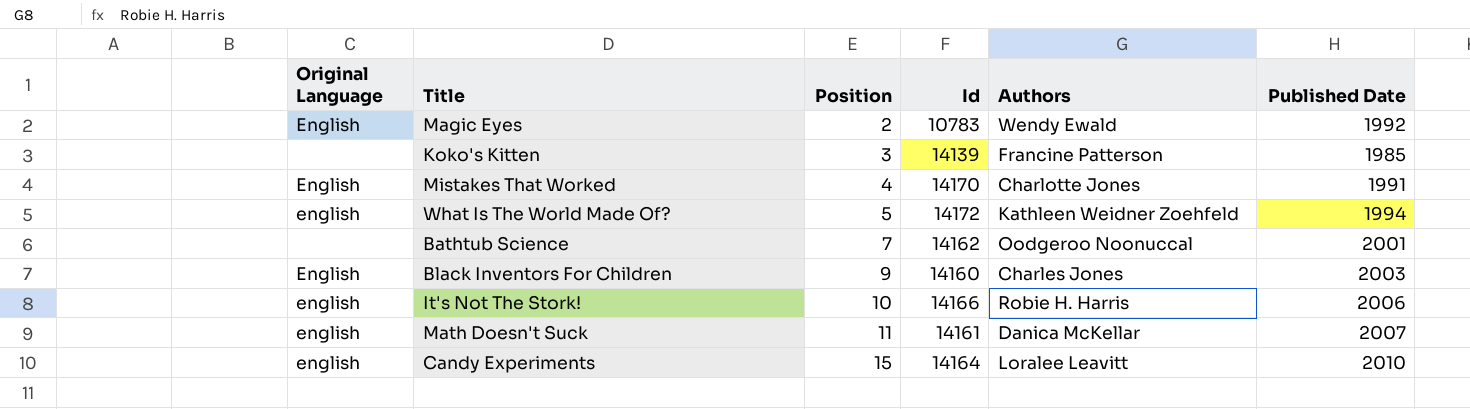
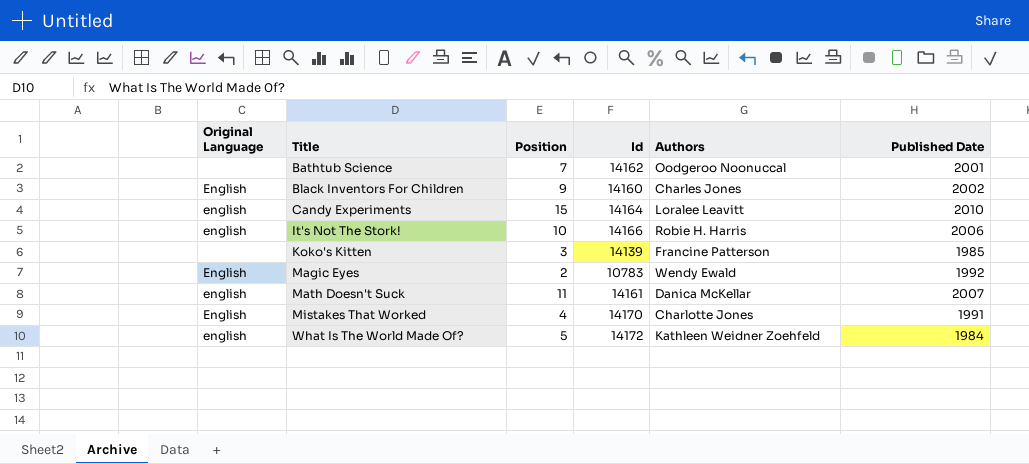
row order: Position ascending -> Title ascending
Black Inventors For Children | Published Date: 2003 -> 2002
What Is The World Made Of? | Published Date: 1994 -> 1984

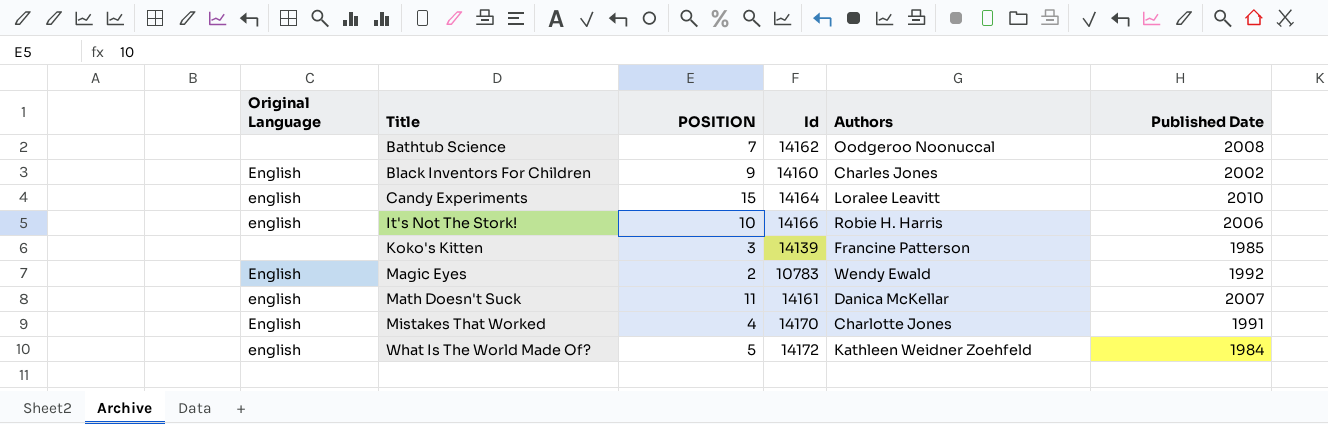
column name: Position -> POSITION
Bathtub Science | Published Date: 2001 -> 2008

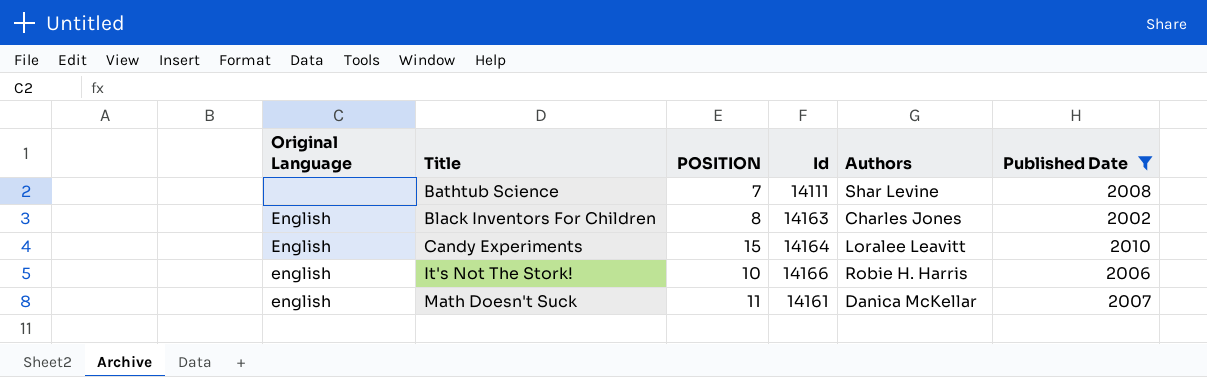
filter: none -> Published Date >= 2002
Bathtub Science | Id: 14162 -> 14111
Bathtub Science | Authors: Oodgeroo Noonuccal -> Shar Levine
Black Inventors For Children | POSITION: 9 -> 8
Black Inventors For Children | Id: 14160 -> 14163
Candy Experiments | Original Language: english -> English

